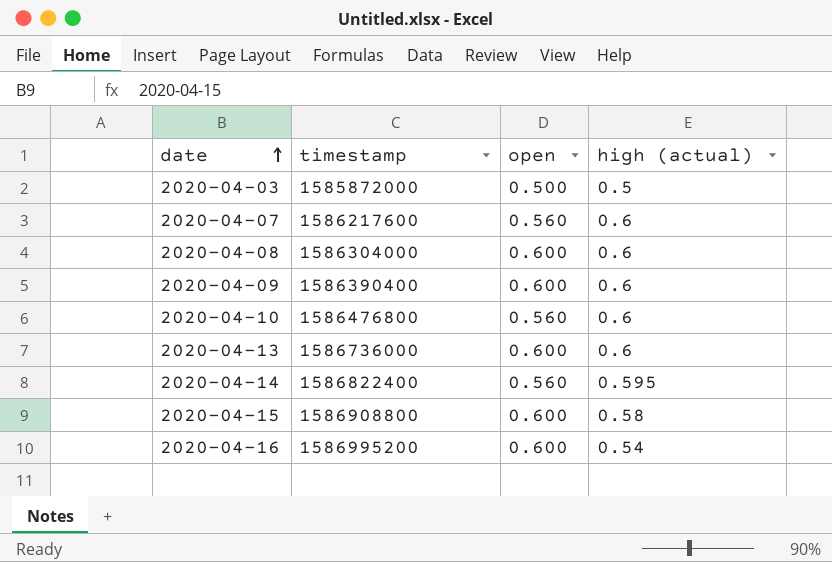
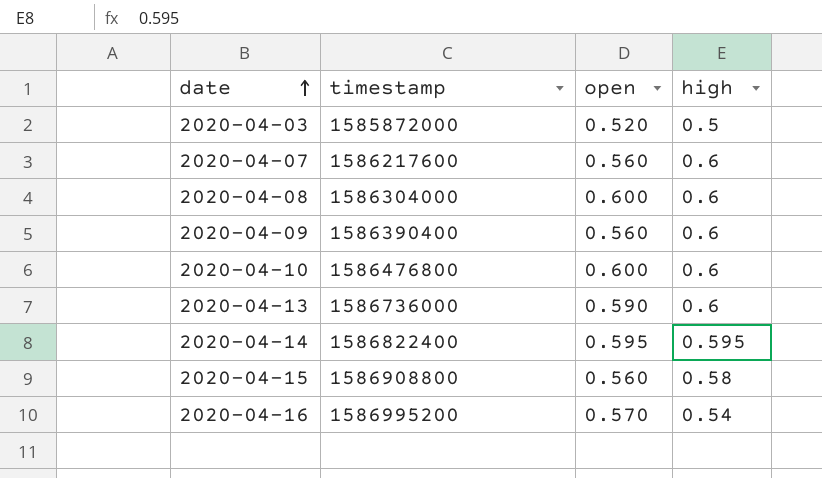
column name: high (actual) -> high
2020-04-03 | open: 0.500 -> 0.520
2020-04-09 | open: 0.600 -> 0.560
2020-04-10 | open: 0.560 -> 0.600
2020-04-13 | open: 0.600 -> 0.590
2020-04-14 | open: 0.560 -> 0.595
2020-04-15 | open: 0.600 -> 0.560
2020-04-16 | open: 0.600 -> 0.570

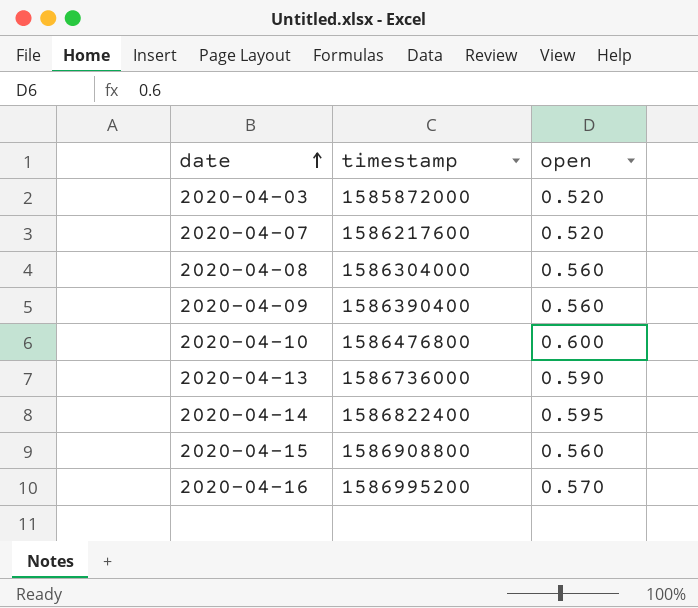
column high | position: 4 -> none
2020-04-07 | open: 0.560 -> 0.520
2020-04-08 | open: 0.600 -> 0.560

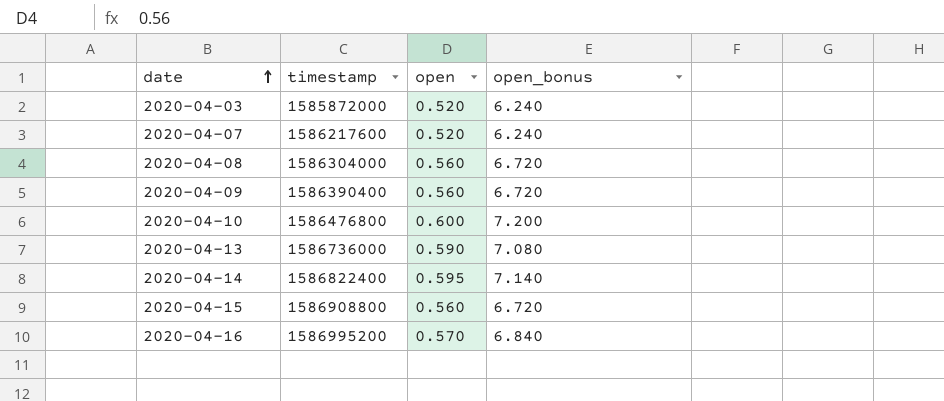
column open_bonus | formula: none -> [open] * 12

